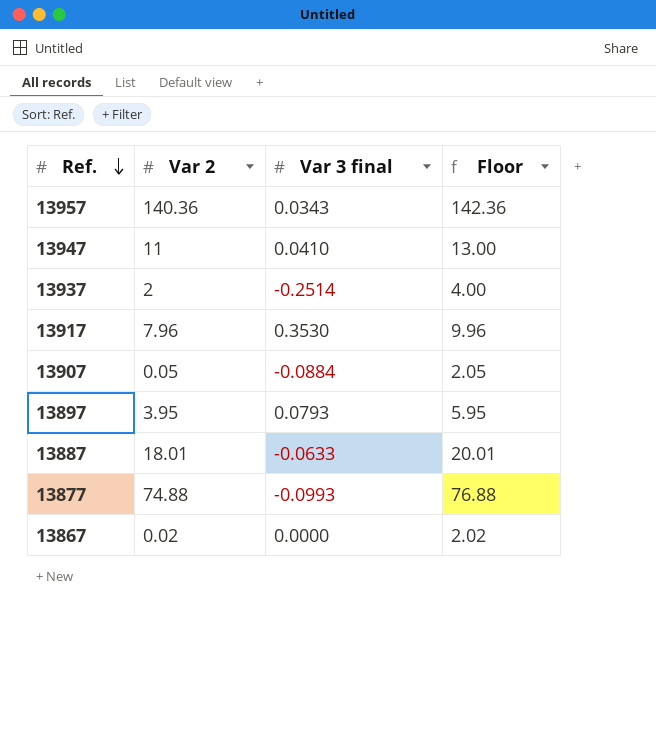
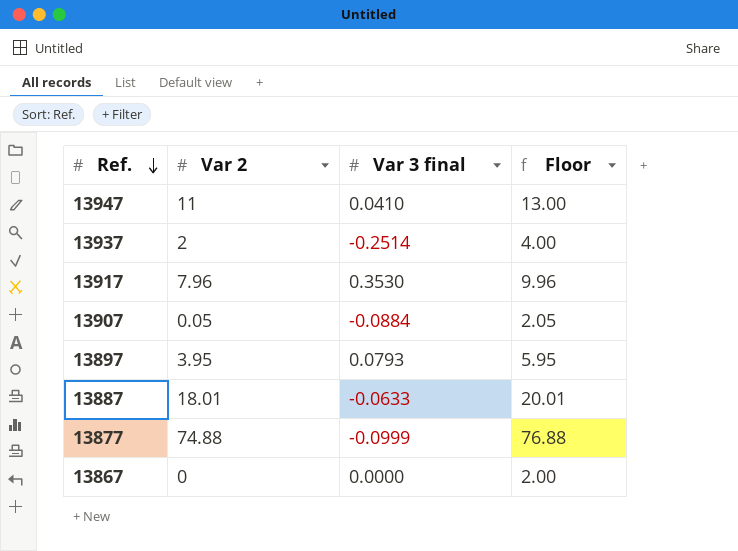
row 13957: 140.36 | 0.0343 | 142.36 -> none
13877 | Var 3 final: -0.0993 -> -0.0999
13867 | Var 2: 0.02 -> 0
13867 | Floor: 2.02 -> 2.00

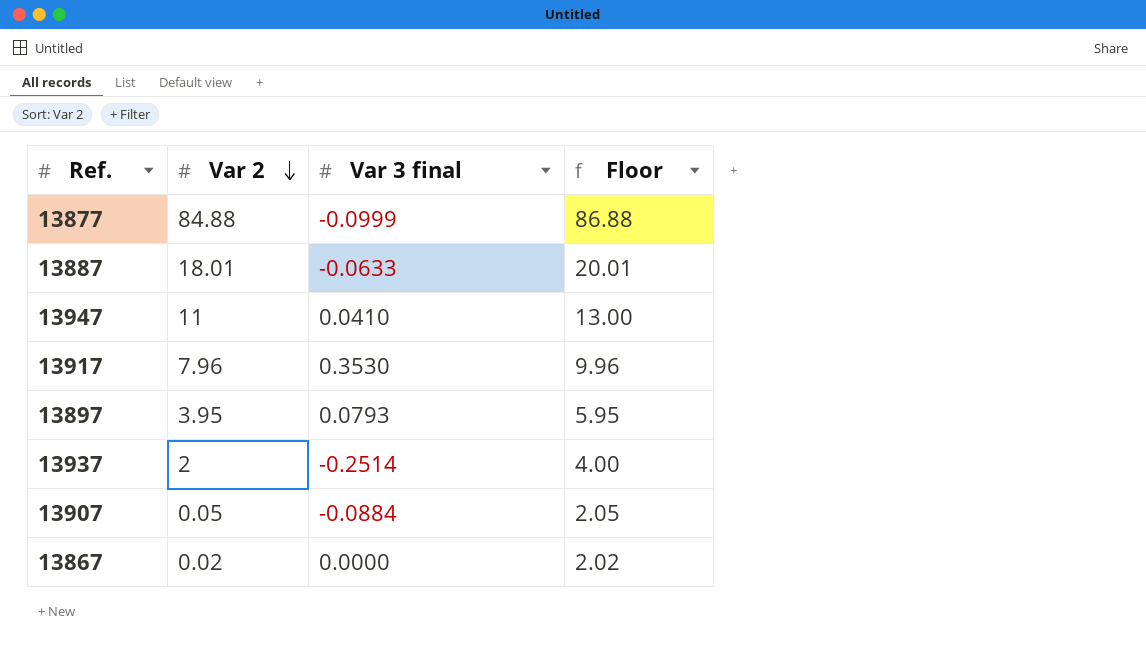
row order: Ref. descending -> Var 2 descending
13877 | Var 2: 74.88 -> 84.88
13877 | Floor: 76.88 -> 86.88
13867 | Var 2: 0 -> 0.02
13867 | Floor: 2.00 -> 2.02

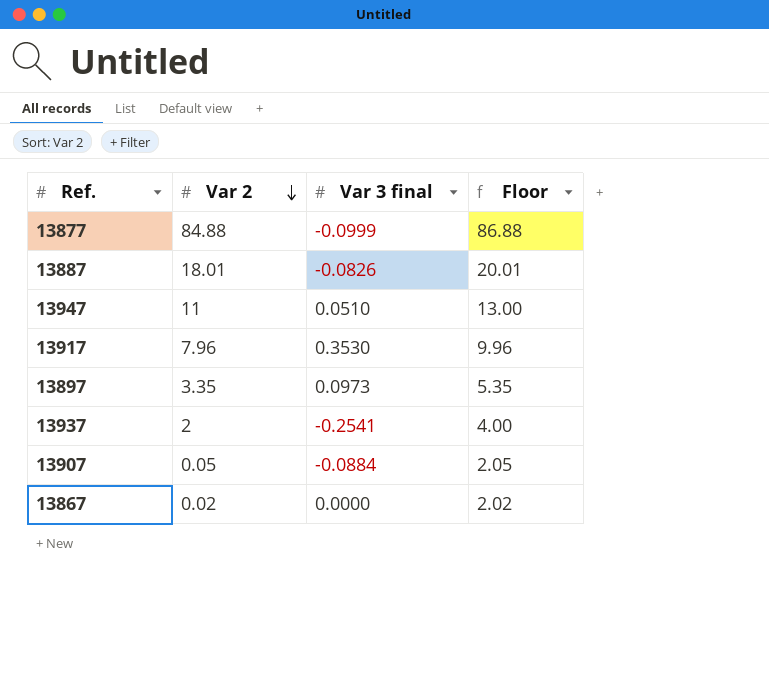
13887 | Var 3 final: -0.0633 -> -0.0826
13947 | Var 3 final: 0.0410 -> 0.0510
13897 | Var 2: 3.95 -> 3.35
13897 | Var 3 final: 0.0793 -> 0.0973
13897 | Floor: 5.95 -> 5.35
13937 | Var 3 final: -0.2514 -> -0.2541

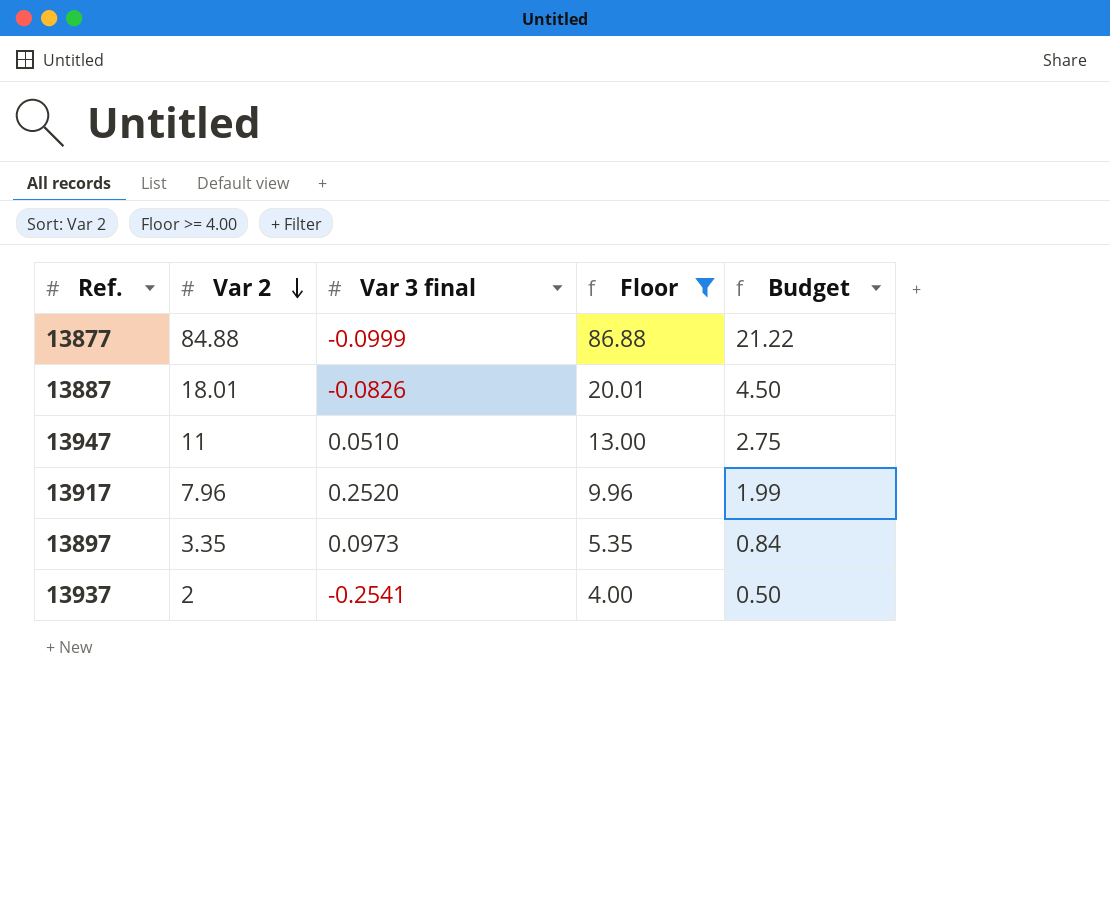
filter: none -> Floor >= 4.00
column Budget | formula: none -> [Var 2] * 0.25
13917 | Var 3 final: 0.3530 -> 0.2520

